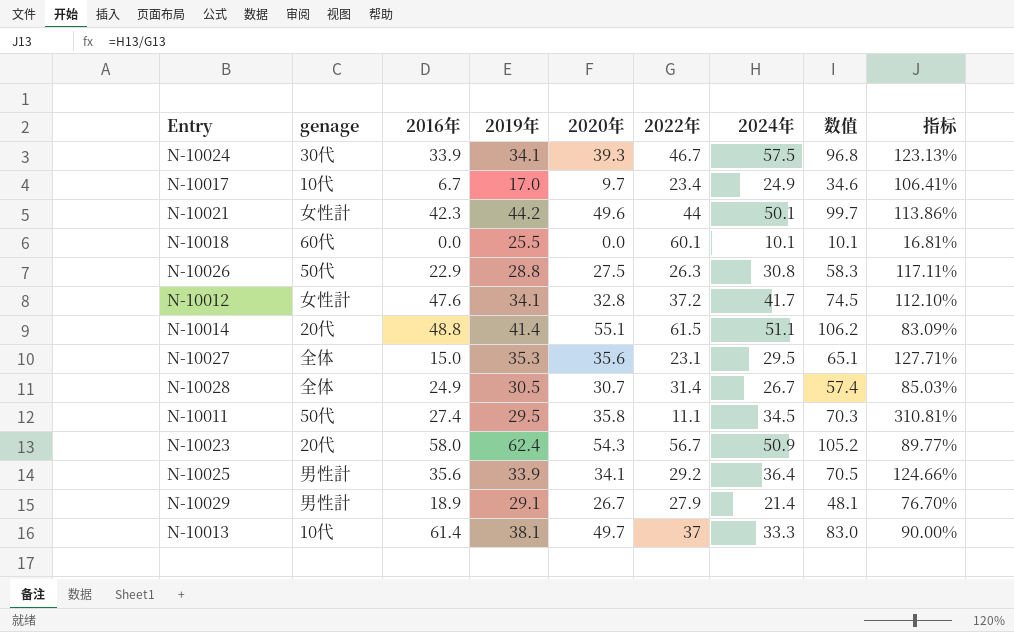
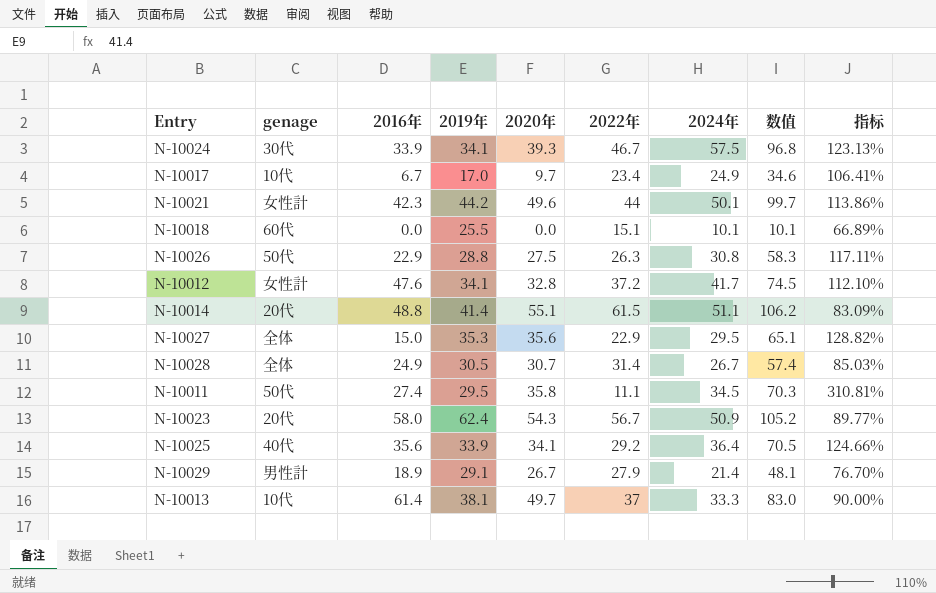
N-10018 | 2022年: 60.1 -> 15.1
N-10018 | 指标: 16.81% -> 66.89%
N-10027 | 2022年: 23.1 -> 22.9
N-10027 | 指标: 127.71% -> 128.82%
N-10025 | genage: 男性計 -> 40代

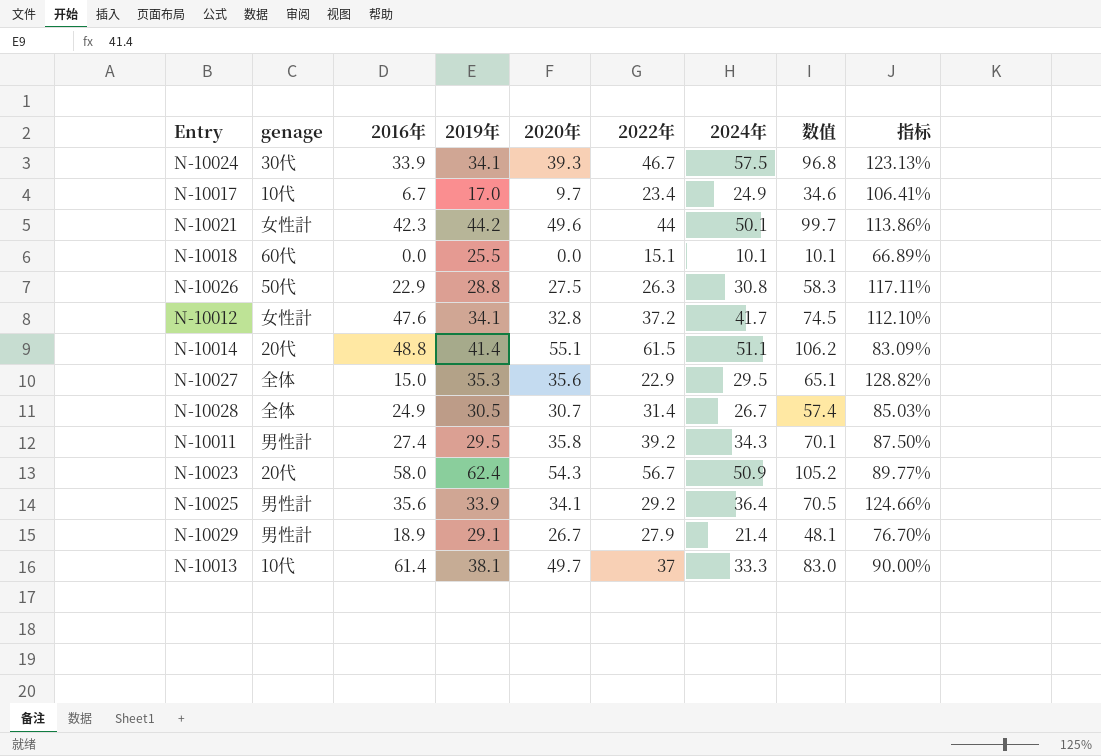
N-10011 | genage: 50代 -> 男性計
N-10011 | 2022年: 11.1 -> 39.2
N-10011 | 2024年: 34.5 -> 34.3
N-10011 | 数值: 70.3 -> 70.1
N-10011 | 指标: 310.81% -> 87.50%
N-10025 | genage: 40代 -> 男性計

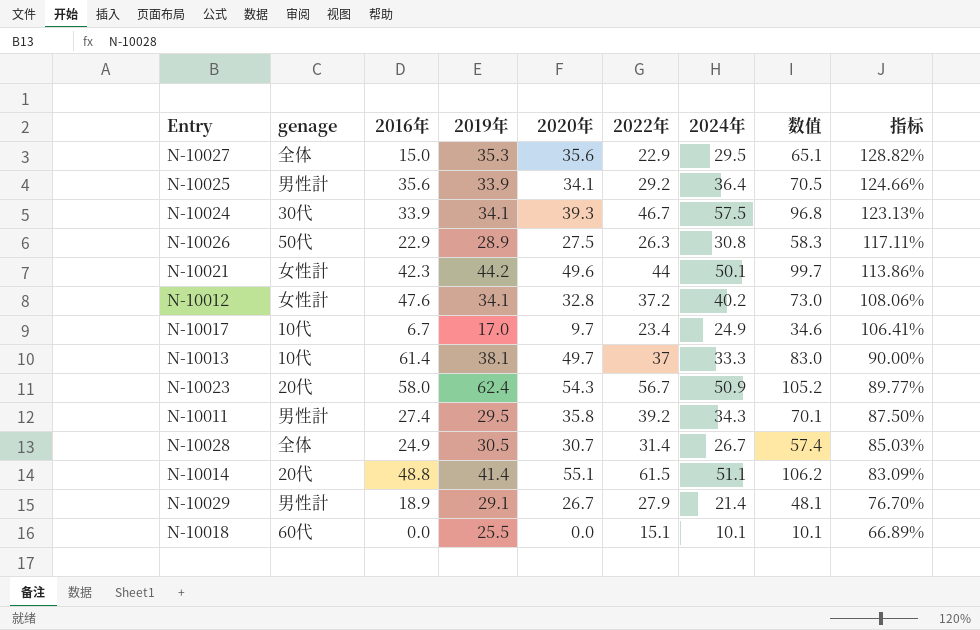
row order: none -> 指标 descending
N-10026 | 2019年: 28.8 -> 28.9
N-10012 | 2024年: 41.7 -> 40.2
N-10012 | 数值: 74.5 -> 73.0
N-10012 | 指标: 112.10% -> 108.06%

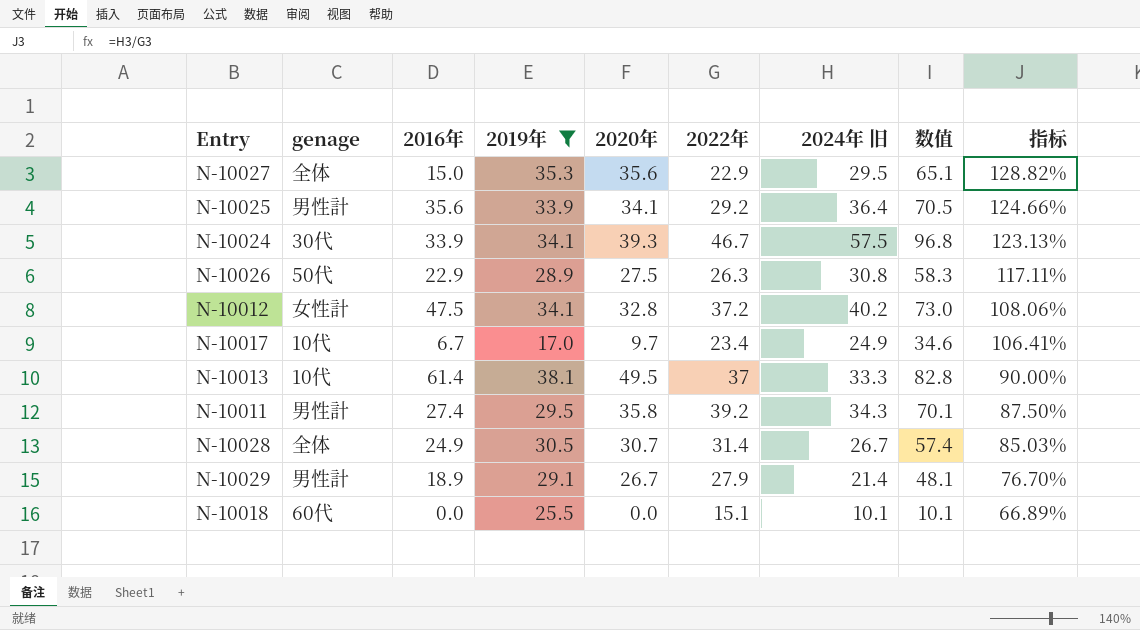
filter: none -> 2019年 <= 38.1
column name: 2024年 -> 2024年 旧
N-10012 | 2016年: 47.6 -> 47.5
N-10013 | 2020年: 49.7 -> 49.5
N-10013 | 数值: 83.0 -> 82.8

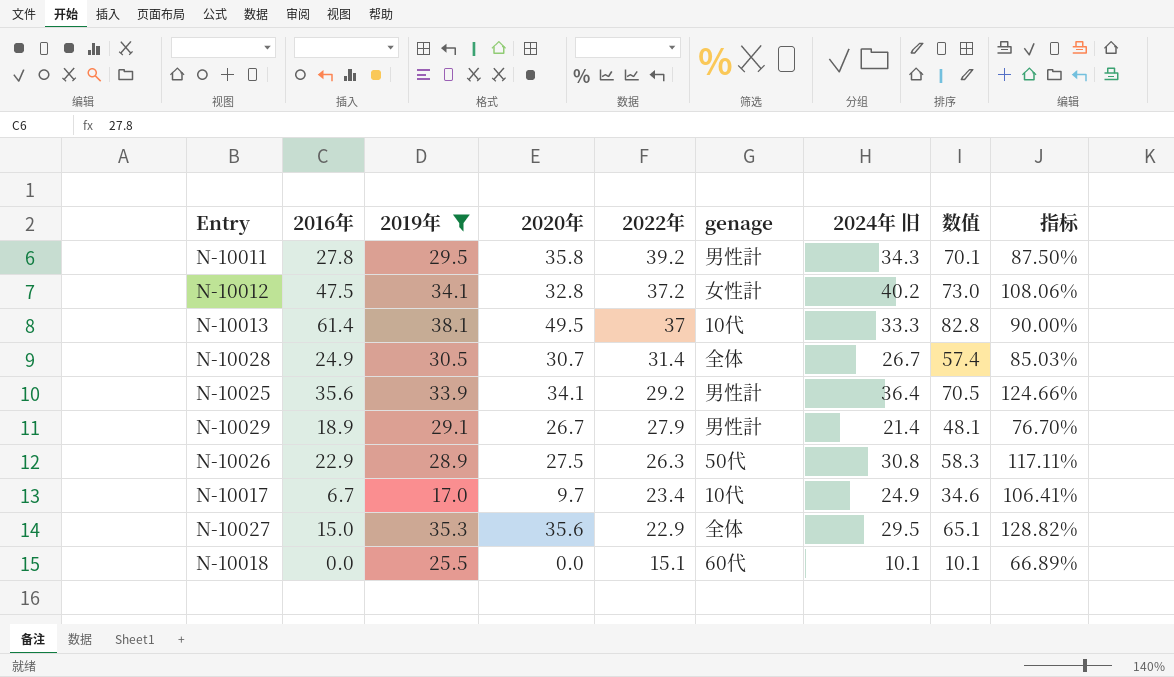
row order: 指标 descending -> 2022年 descending
column genage | position: 2 -> 6
row N-10024: 30代 | 33.9 | 34.1 | 39.3 | 46.7 | 57.5 | 96.8 | 123.13% -> none
N-10011 | 2016年: 27.4 -> 27.8

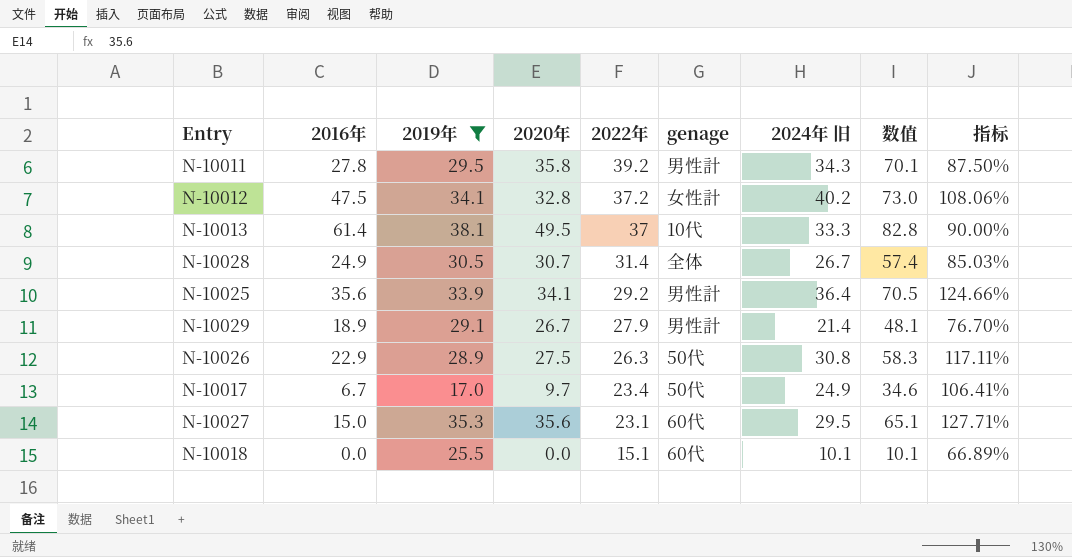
N-10017 | genage: 10代 -> 50代
N-10027 | 2022年: 22.9 -> 23.1
N-10027 | genage: 全体 -> 60代
N-10027 | 指标: 128.82% -> 127.71%

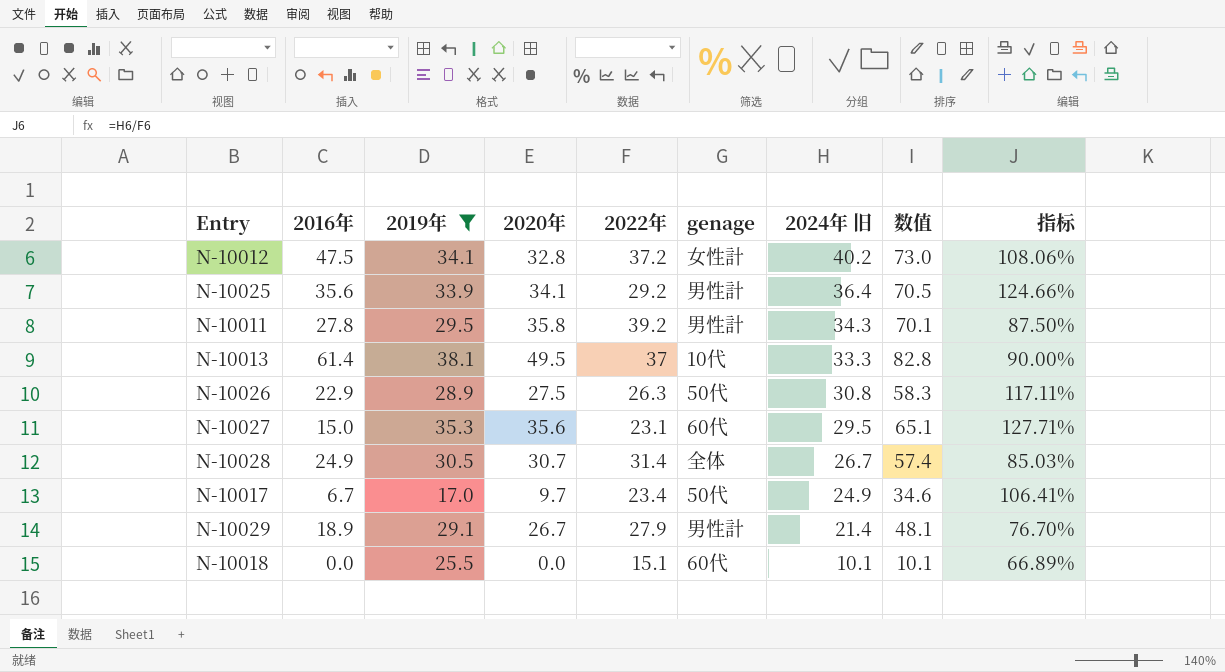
row order: 2022年 descending -> 2024年 旧 descending

